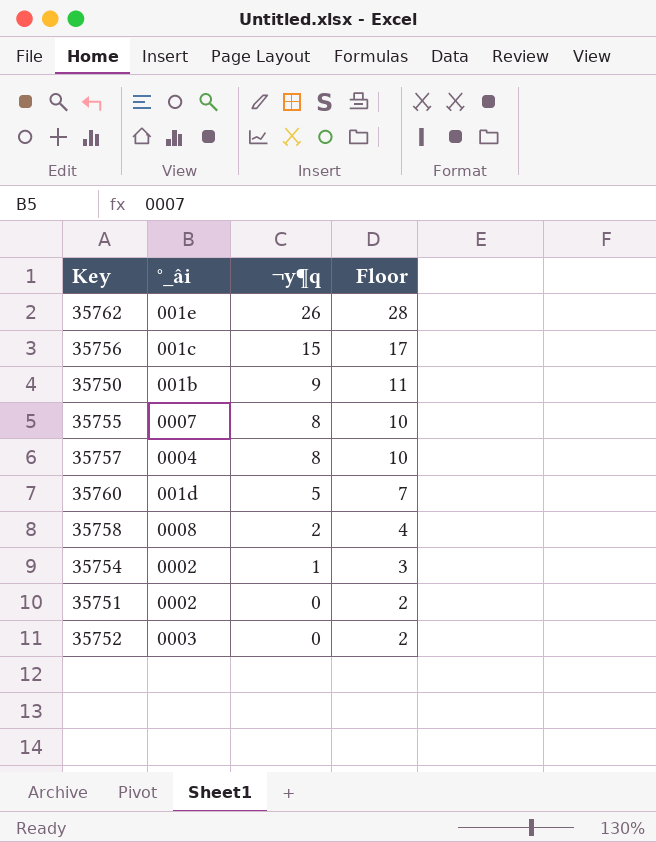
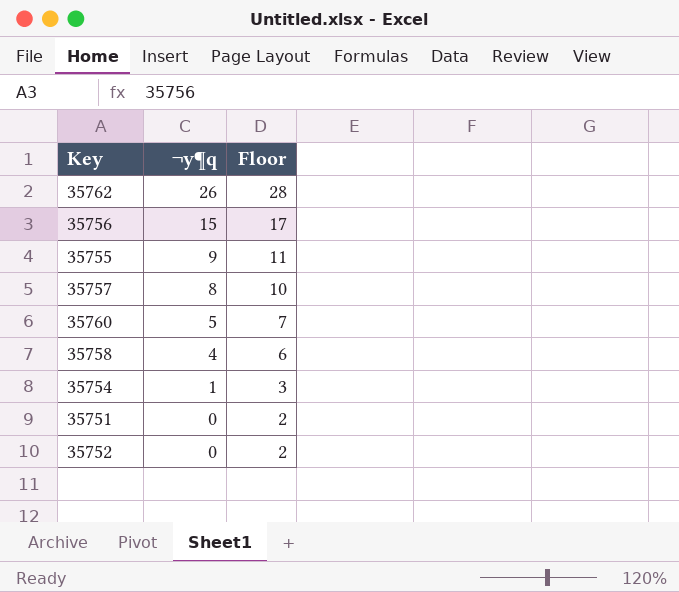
column °_âi | position: 2 -> none
row 35750: 001b | 9 | 11 -> none
35755 | ¬y¶q: 8 -> 9
35755 | Floor: 10 -> 11
35758 | ¬y¶q: 2 -> 4
35758 | Floor: 4 -> 6

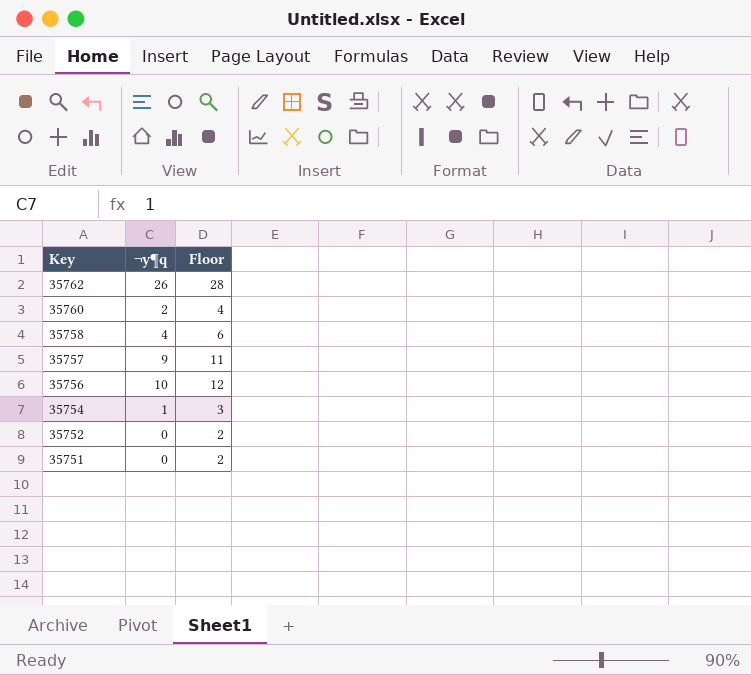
row order: ¬y¶q descending -> Key descending
row 35755: 9 | 11 -> none
35760 | ¬y¶q: 5 -> 2
35760 | Floor: 7 -> 4
35757 | ¬y¶q: 8 -> 9
35757 | Floor: 10 -> 11
35756 | ¬y¶q: 15 -> 10
35756 | Floor: 17 -> 12

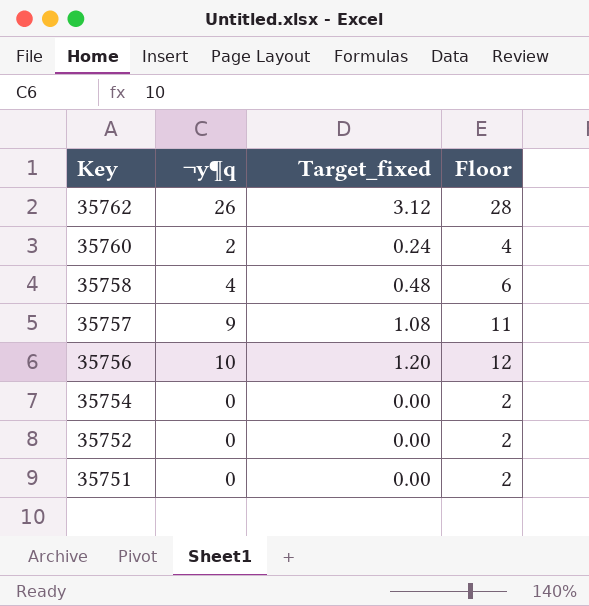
column Target_fixed | formula: none -> [¬y¶q] * 0.12
35754 | ¬y¶q: 1 -> 0
35754 | Floor: 3 -> 2

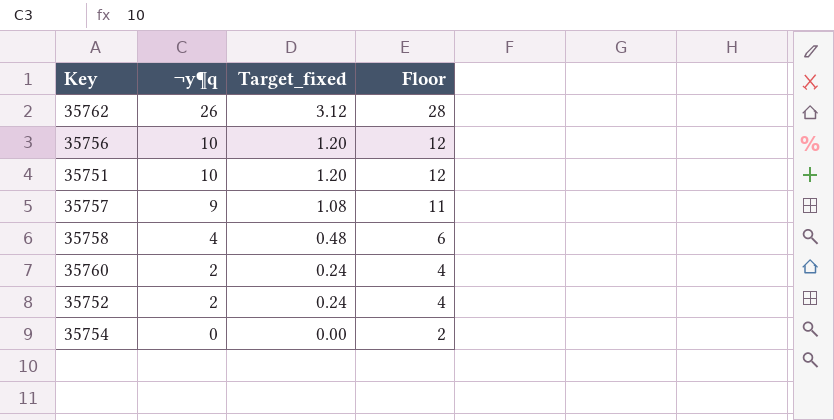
row order: Key descending -> ¬y¶q descending
35751 | ¬y¶q: 0 -> 10
35751 | Target_fixed: 0.00 -> 1.20
35751 | Floor: 2 -> 12
35752 | ¬y¶q: 0 -> 2
35752 | Target_fixed: 0.00 -> 0.24
35752 | Floor: 2 -> 4

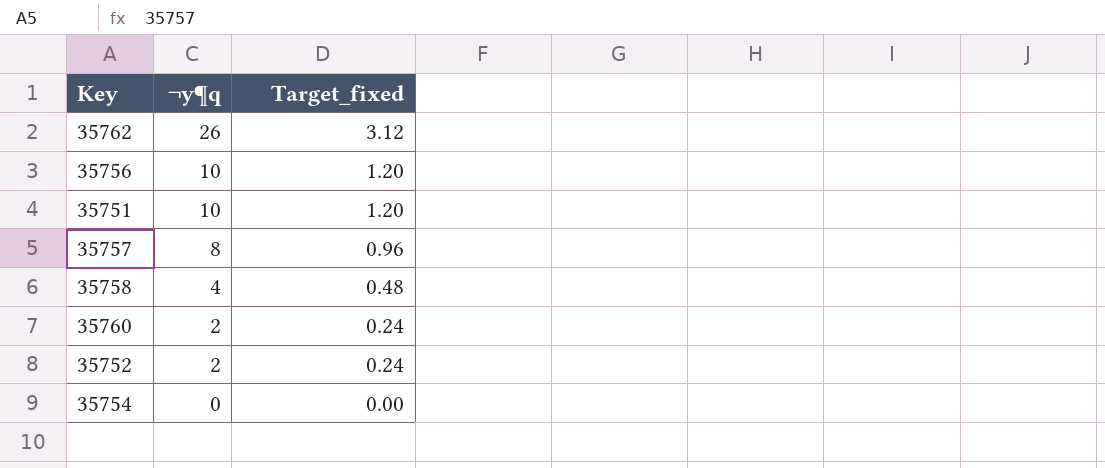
column Floor | formula: [¬y¶q] + 2 -> none
35757 | ¬y¶q: 9 -> 8
35757 | Target_fixed: 1.08 -> 0.96

